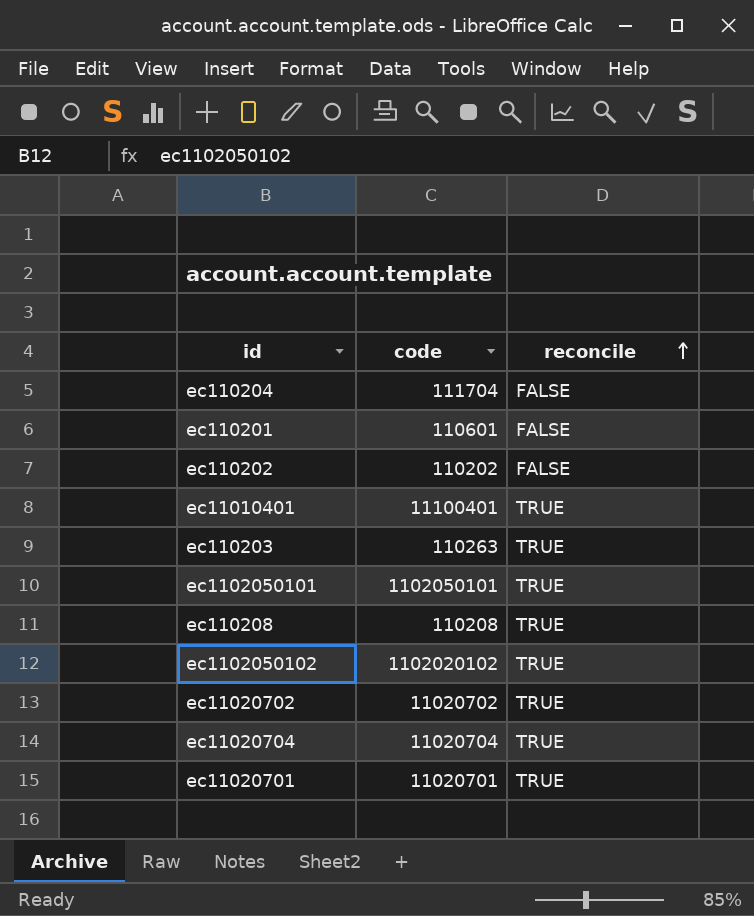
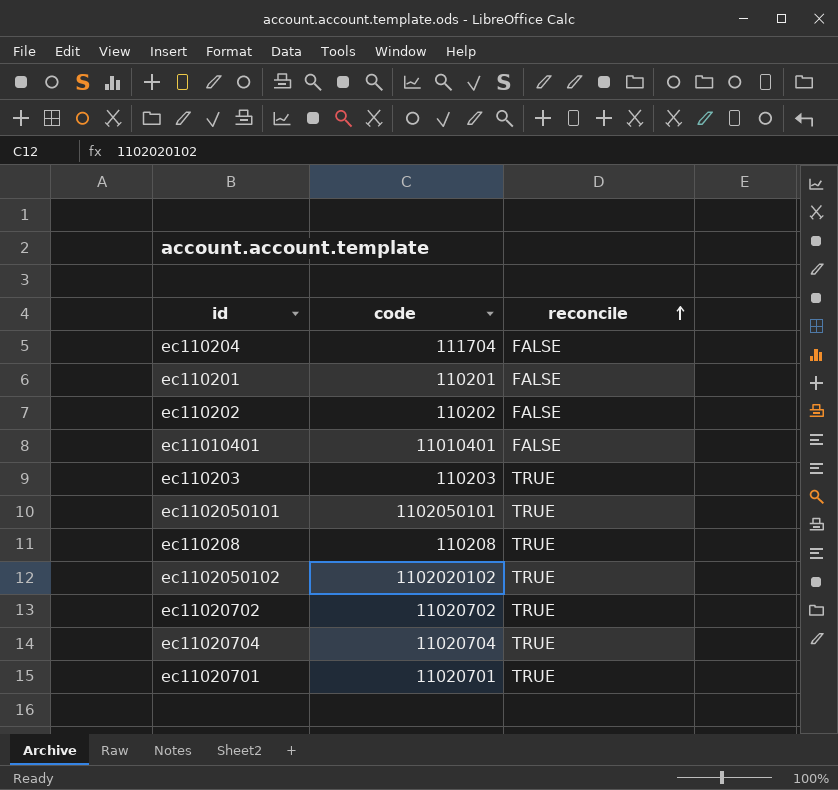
ec110201 | code: 110601 -> 110201
ec11010401 | code: 11100401 -> 11010401
ec11010401 | reconcile: TRUE -> FALSE
ec110203 | code: 110263 -> 110203

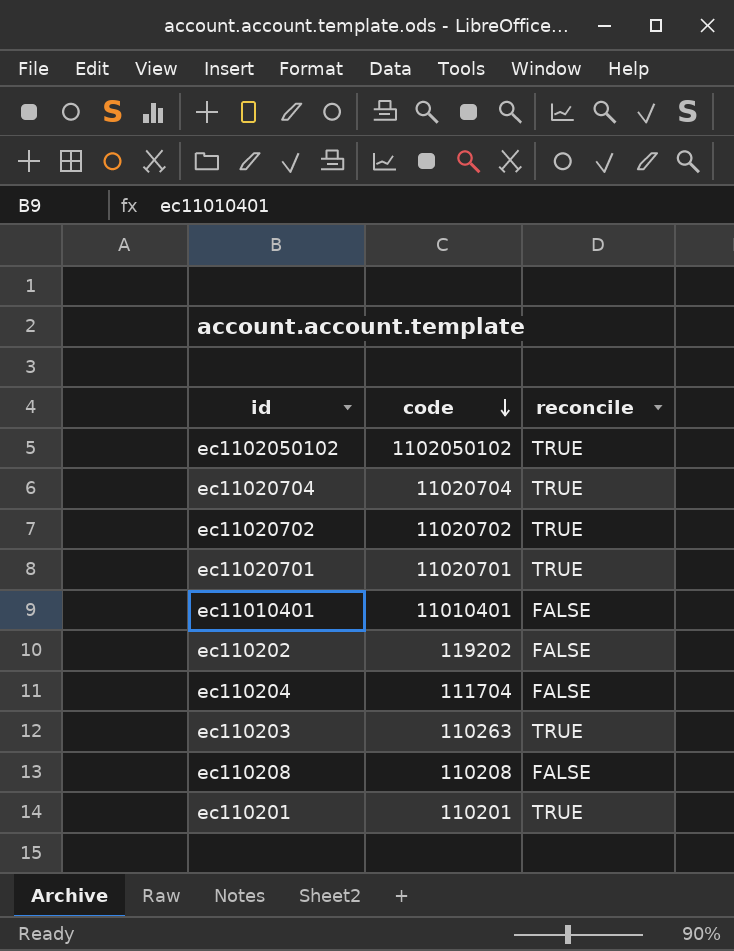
row order: reconcile ascending -> code descending
row ec1102050101: 1102050101 | TRUE -> none
ec1102050102 | code: 1102020102 -> 1102050102
ec110202 | code: 110202 -> 119202
ec110203 | code: 110203 -> 110263
ec110208 | reconcile: TRUE -> FALSE
ec110201 | reconcile: FALSE -> TRUE

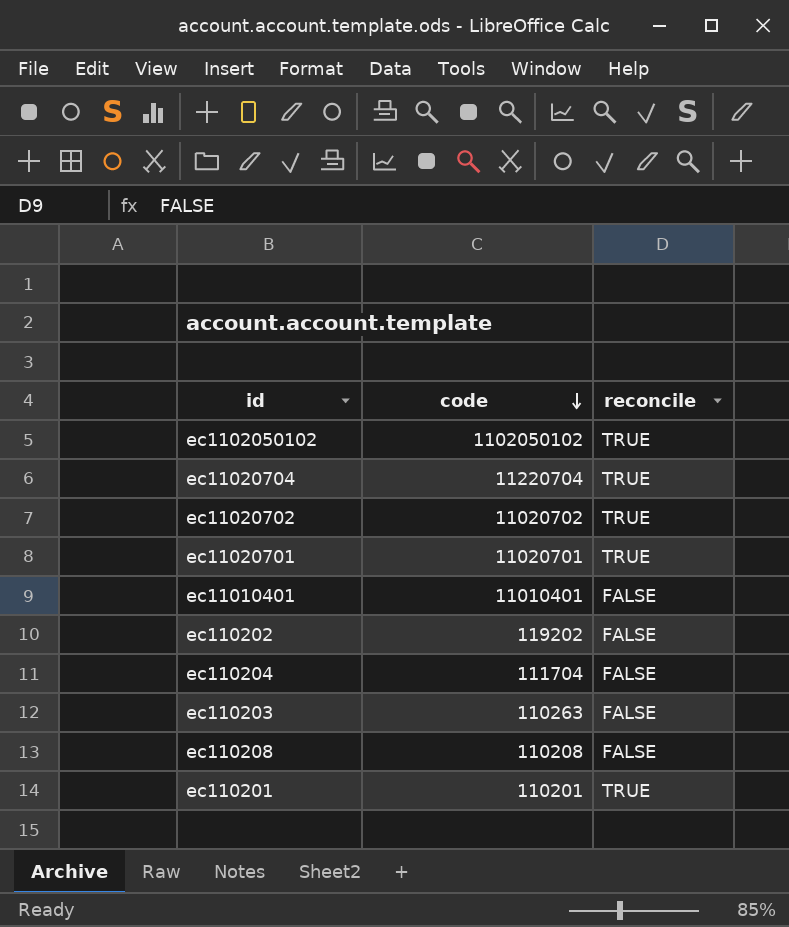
ec11020704 | code: 11020704 -> 11220704
ec110203 | reconcile: TRUE -> FALSE

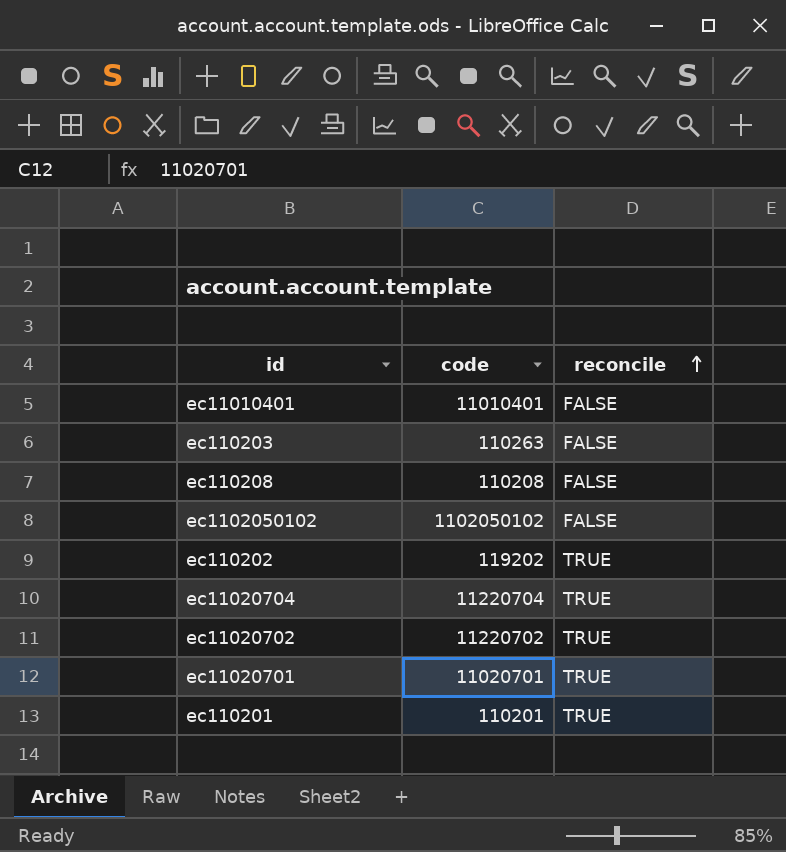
row order: code descending -> reconcile ascending
row ec110204: 111704 | FALSE -> none
ec1102050102 | reconcile: TRUE -> FALSE
ec110202 | reconcile: FALSE -> TRUE
ec11020702 | code: 11020702 -> 11220702

